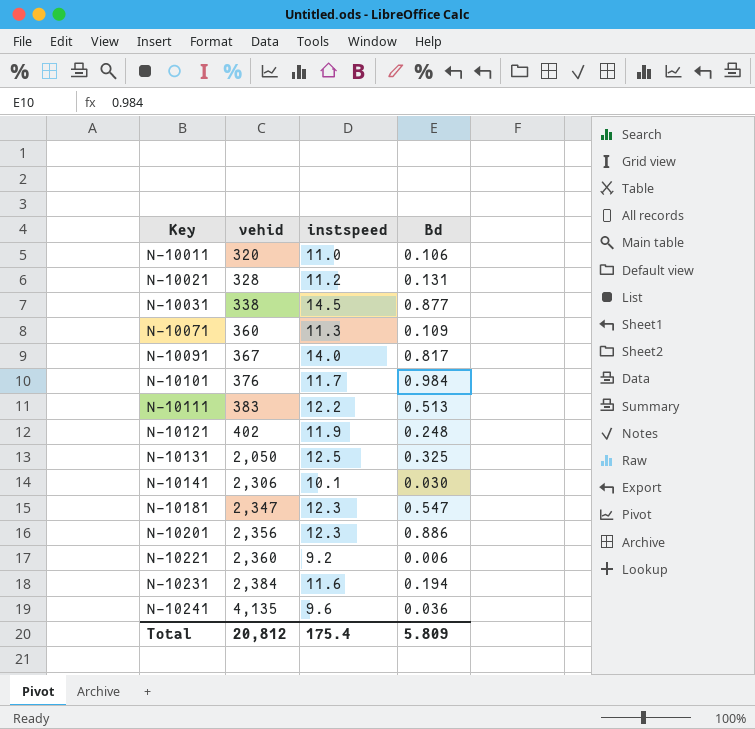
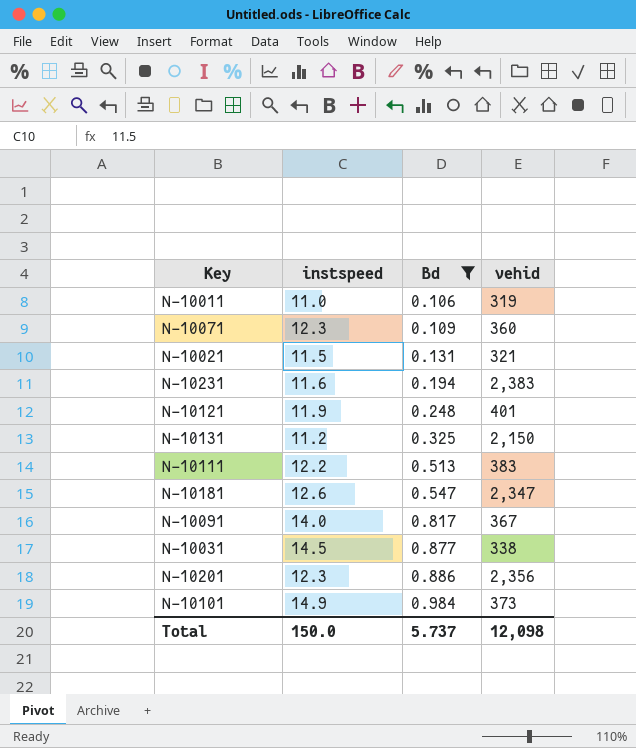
filter: none -> Bd >= 0.106
row order: Key ascending -> Bd ascending
column vehid | position: 2 -> 4
N-10011 | vehid: 320 -> 319
N-10071 | instspeed: 11.3 -> 12.3
N-10021 | instspeed: 11.2 -> 11.5
N-10021 | vehid: 328 -> 321
N-10231 | vehid: 2,384 -> 2,383
N-10121 | vehid: 402 -> 401
N-10131 | instspeed: 12.5 -> 11.2
N-10131 | vehid: 2,050 -> 2,150
N-10181 | instspeed: 12.3 -> 12.6
N-10101 | instspeed: 11.7 -> 14.9
N-10101 | vehid: 376 -> 373
Total | instspeed: 175.4 -> 150.0
Total | Bd: 5.809 -> 5.737
Total | vehid: 20,812 -> 12,098

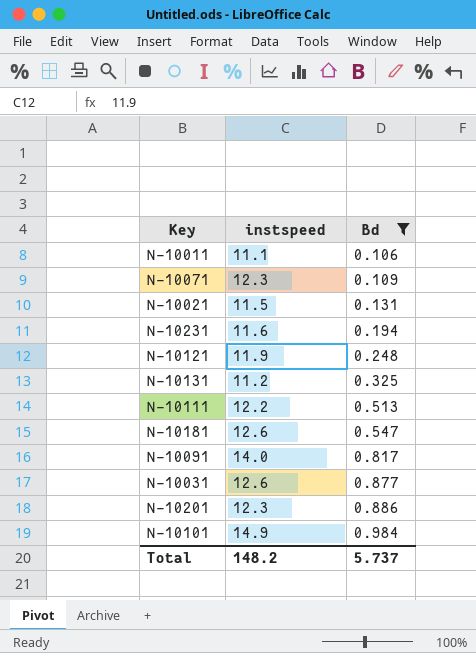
column vehid | position: 4 -> none
N-10011 | instspeed: 11.0 -> 11.1
N-10031 | instspeed: 14.5 -> 12.6
Total | instspeed: 150.0 -> 148.2

